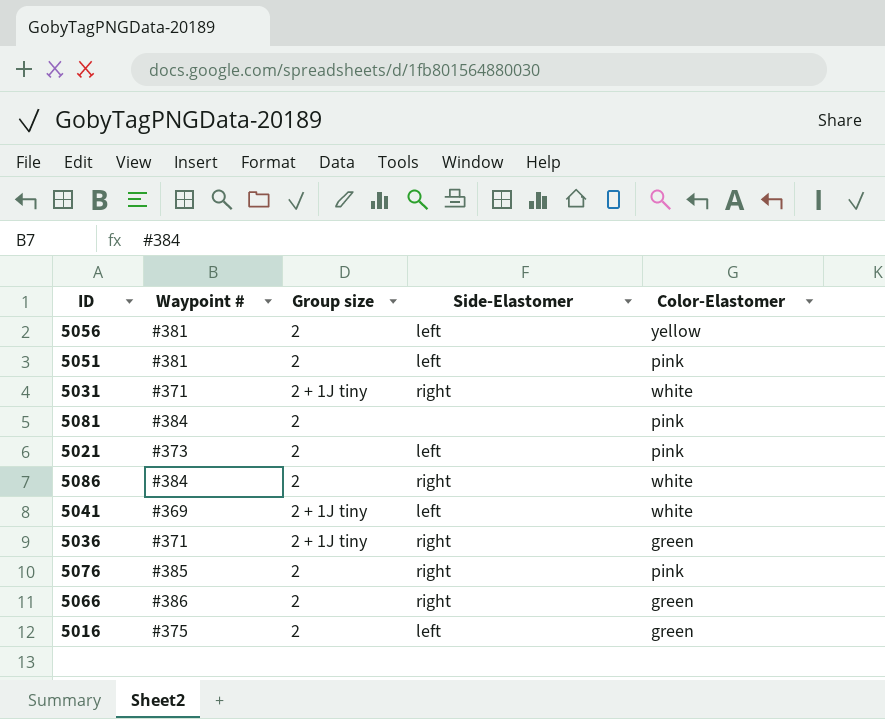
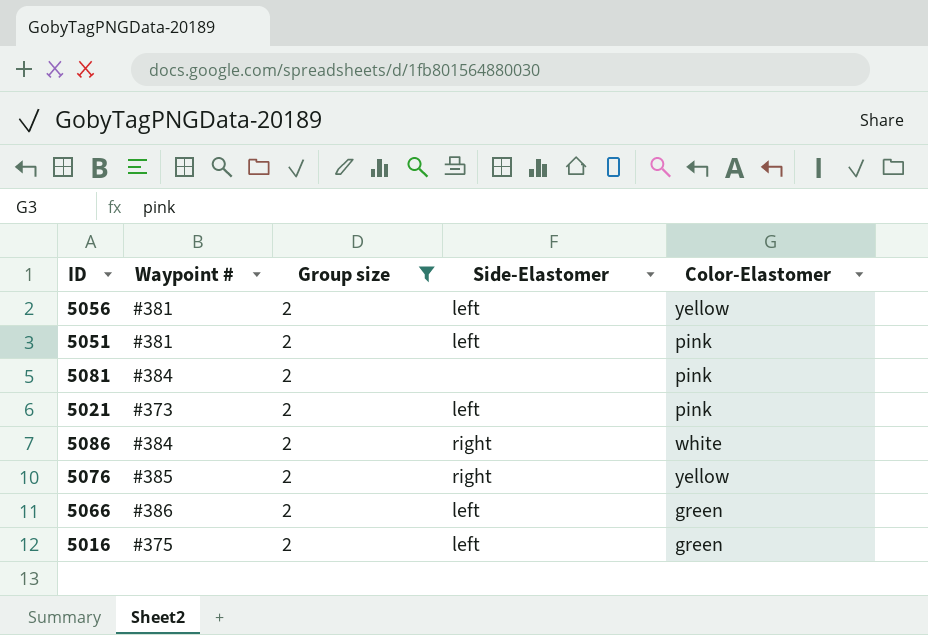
filter: none -> Group size = 2
5076 | Color-Elastomer: pink -> yellow
5066 | Side-Elastomer: right -> left

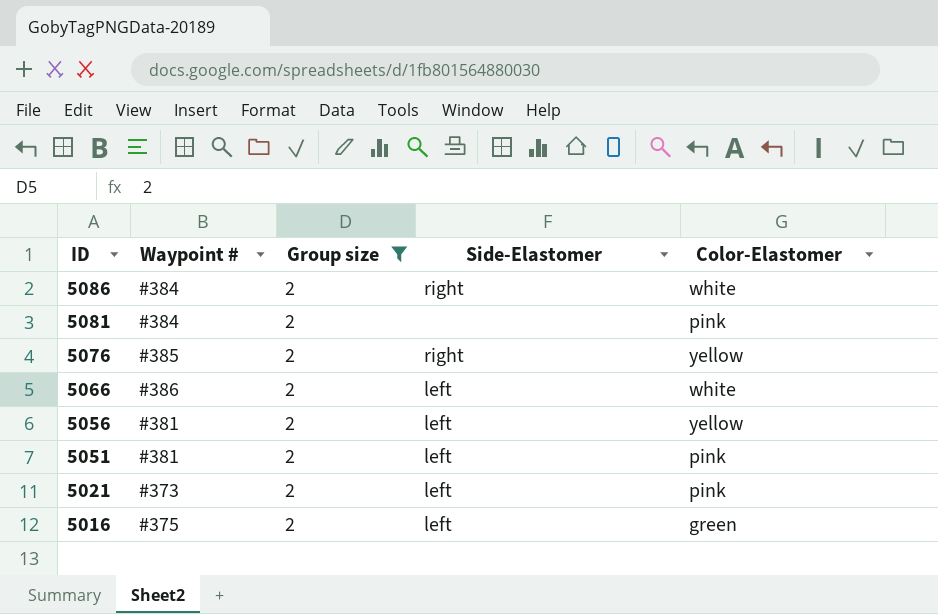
row order: none -> ID descending
5066 | Color-Elastomer: green -> white

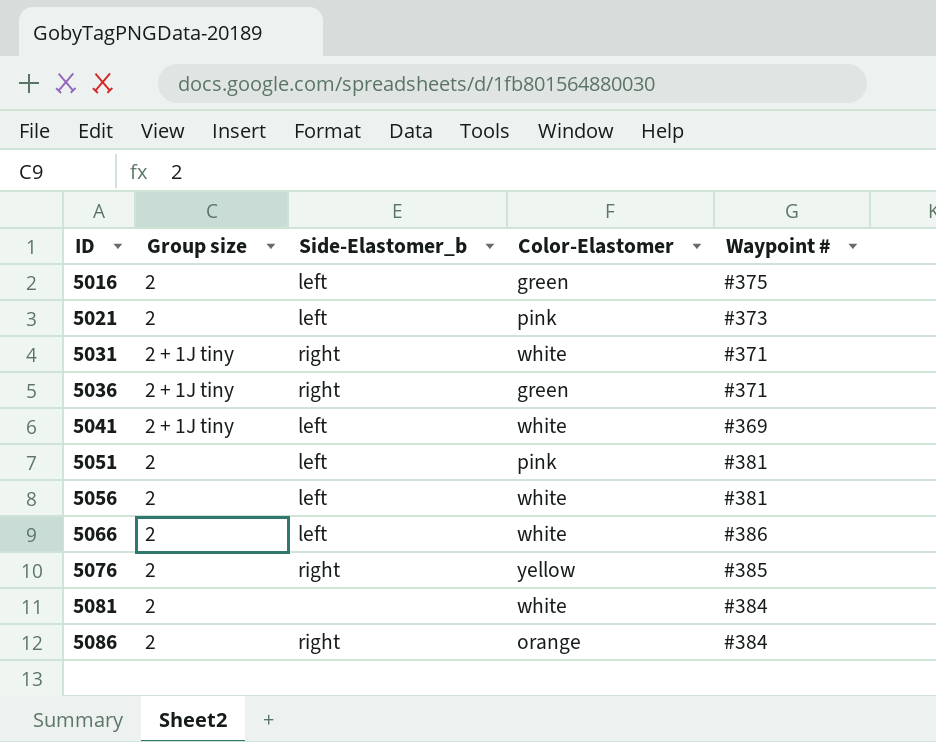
filter: Group size = 2 -> none
row order: ID descending -> ID ascending
column name: Side-Elastomer -> Side-Elastomer_b
column Waypoint # | position: 2 -> 5
5056 | Color-Elastomer: yellow -> white
5081 | Color-Elastomer: pink -> white
5086 | Color-Elastomer: white -> orange

